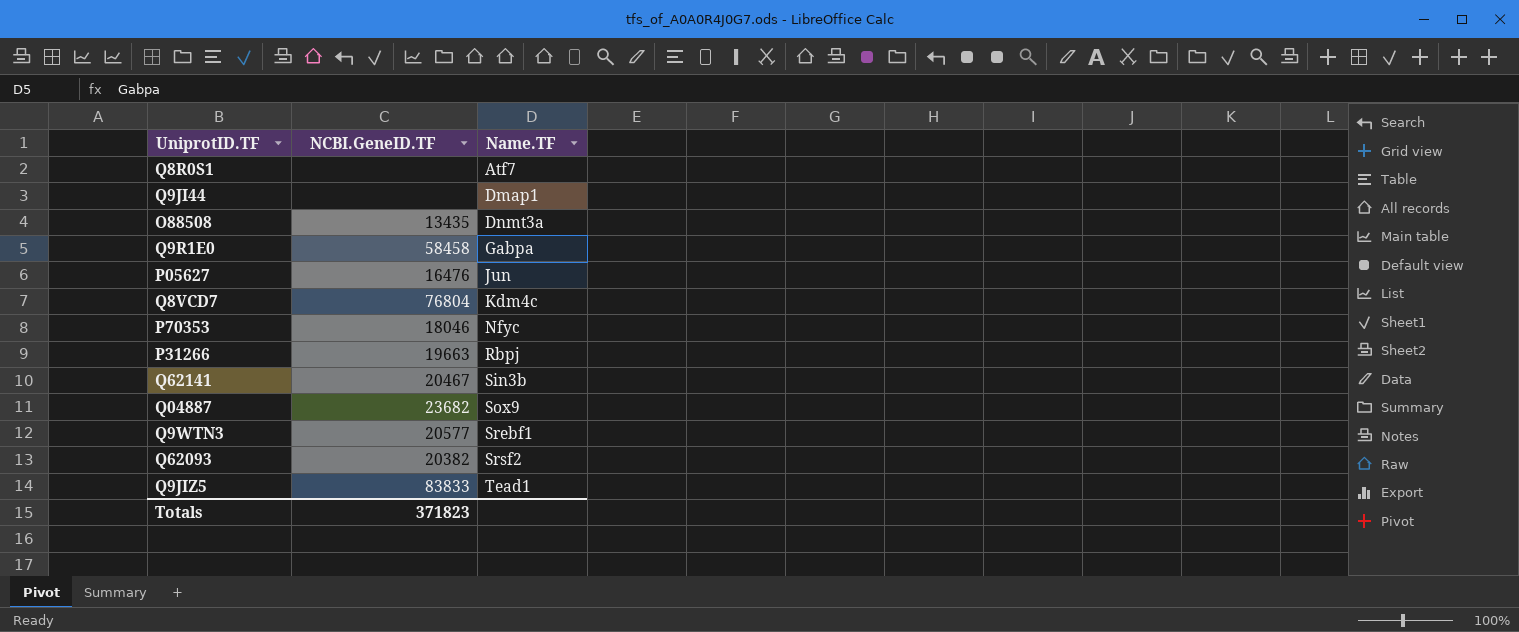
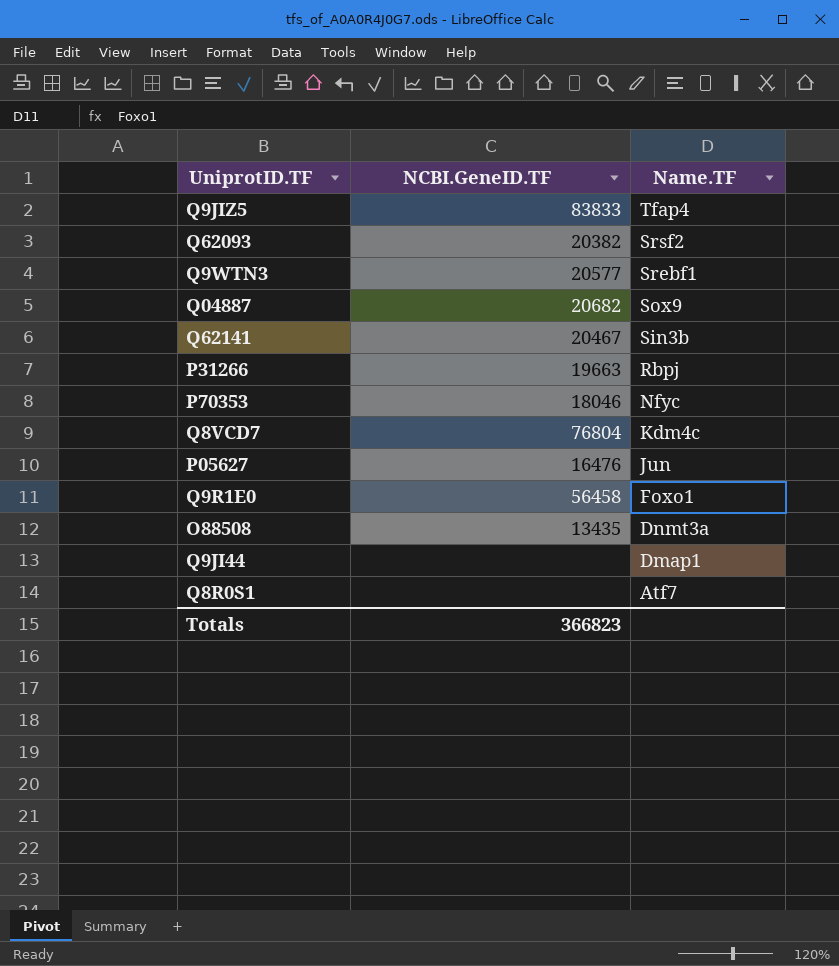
row order: Name.TF ascending -> Name.TF descending
Q9JIZ5 | Name.TF: Tead1 -> Tfap4
Q04887 | NCBI.GeneID.TF: 23682 -> 20682
Q9R1E0 | NCBI.GeneID.TF: 58458 -> 56458
Q9R1E0 | Name.TF: Gabpa -> Foxo1
Totals | NCBI.GeneID.TF: 371823 -> 366823

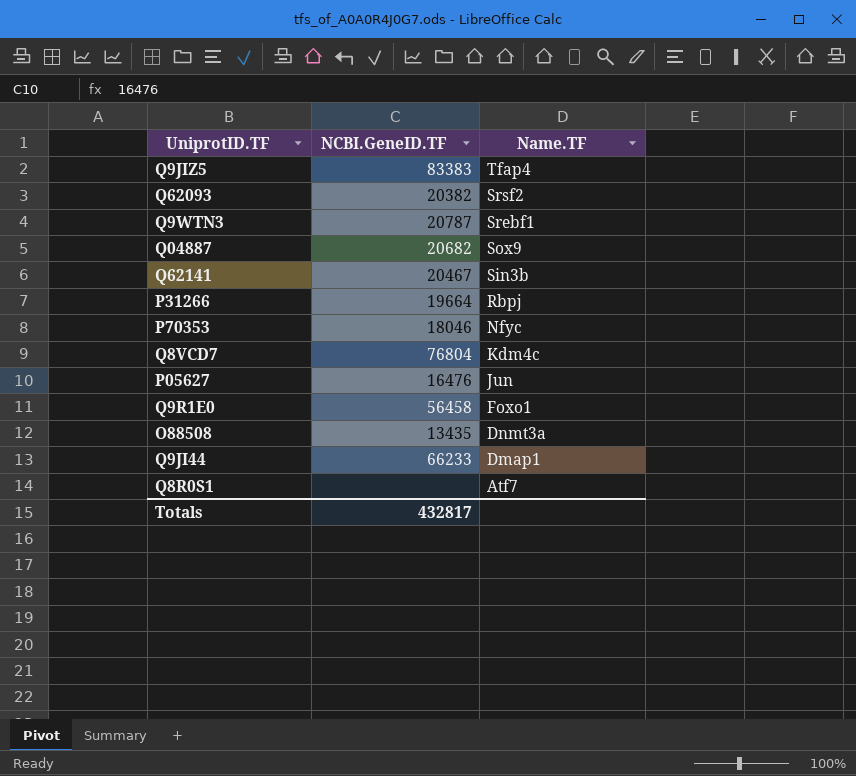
Q9JIZ5 | NCBI.GeneID.TF: 83833 -> 83383
Q9WTN3 | NCBI.GeneID.TF: 20577 -> 20787
P31266 | NCBI.GeneID.TF: 19663 -> 19664
Q9JI44 | NCBI.GeneID.TF: none -> 66233
Totals | NCBI.GeneID.TF: 366823 -> 432817

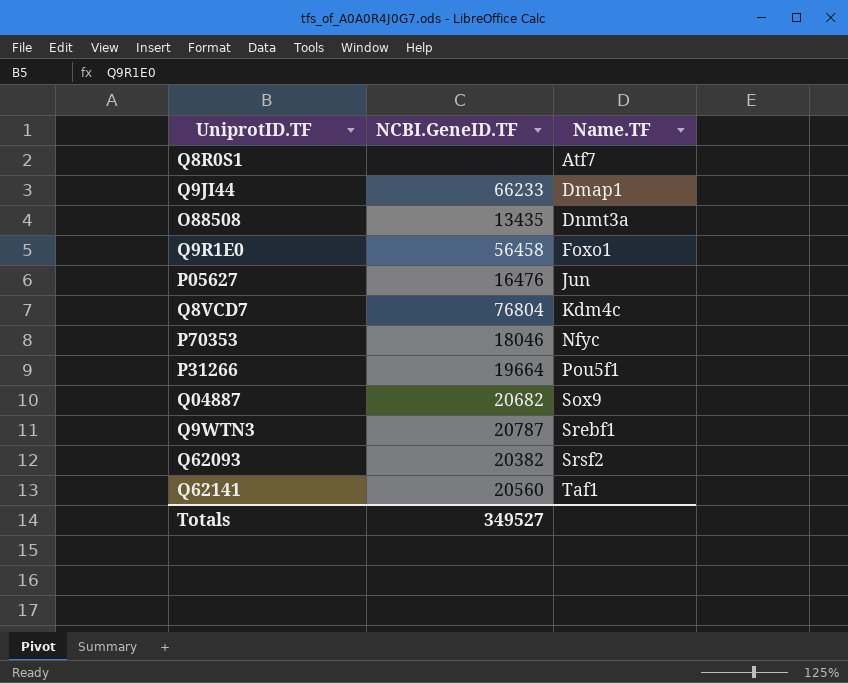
row order: Name.TF descending -> Name.TF ascending
row Q9JIZ5: 83383 | Tfap4 -> none
P31266 | Name.TF: Rbpj -> Pou5f1
Q62141 | NCBI.GeneID.TF: 20467 -> 20560
Q62141 | Name.TF: Sin3b -> Taf1
Totals | NCBI.GeneID.TF: 432817 -> 349527

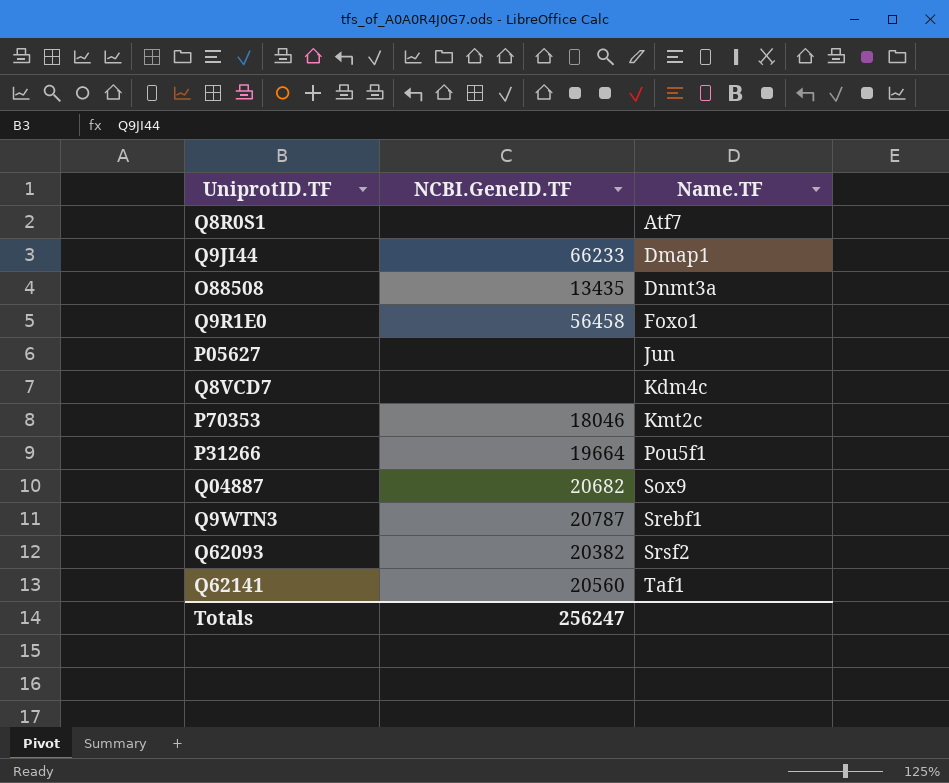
P05627 | NCBI.GeneID.TF: 16476 -> none
Q8VCD7 | NCBI.GeneID.TF: 76804 -> none
P70353 | Name.TF: Nfyc -> Kmt2c
Totals | NCBI.GeneID.TF: 349527 -> 256247

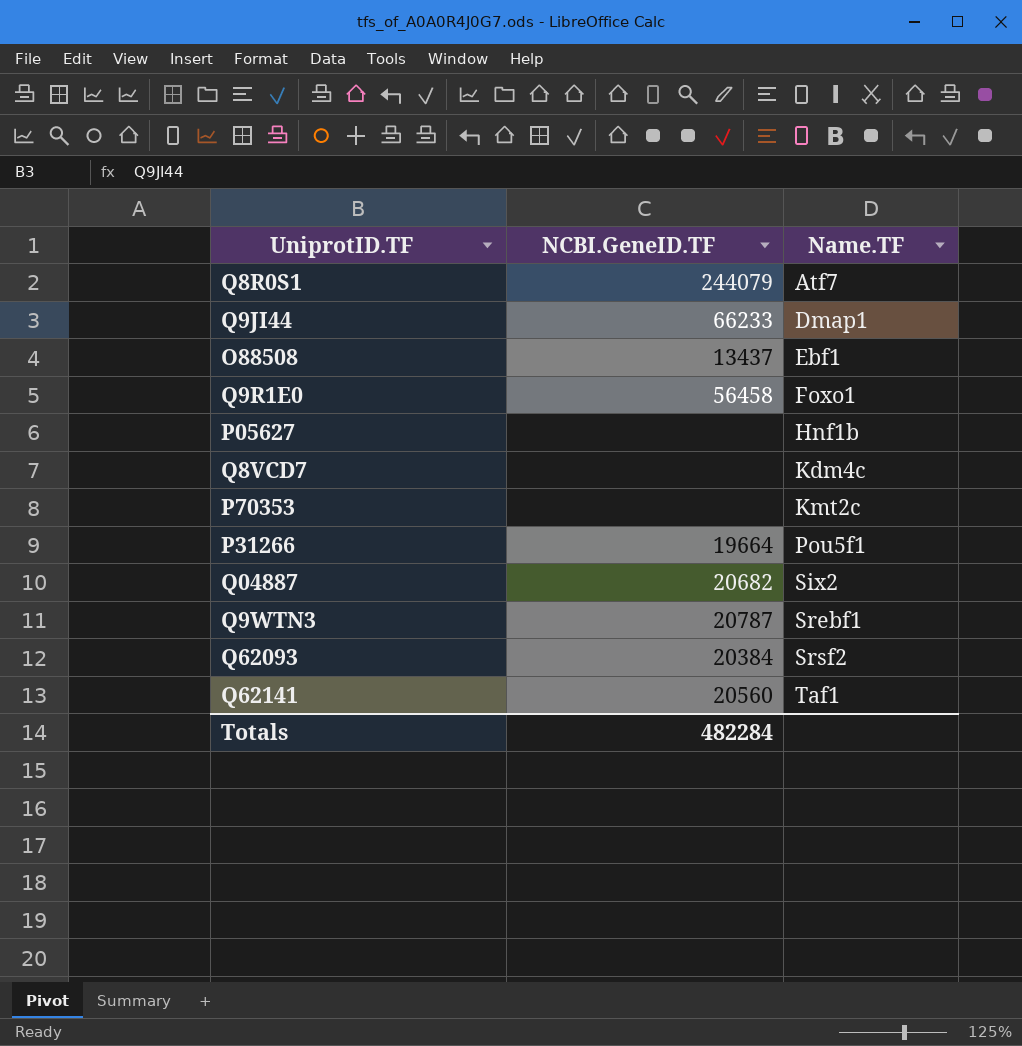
Q8R0S1 | NCBI.GeneID.TF: none -> 244079
O88508 | NCBI.GeneID.TF: 13435 -> 13437
O88508 | Name.TF: Dnmt3a -> Ebf1
P05627 | Name.TF: Jun -> Hnf1b
P70353 | NCBI.GeneID.TF: 18046 -> none
Q04887 | Name.TF: Sox9 -> Six2
Q62093 | NCBI.GeneID.TF: 20382 -> 20384
Totals | NCBI.GeneID.TF: 256247 -> 482284

